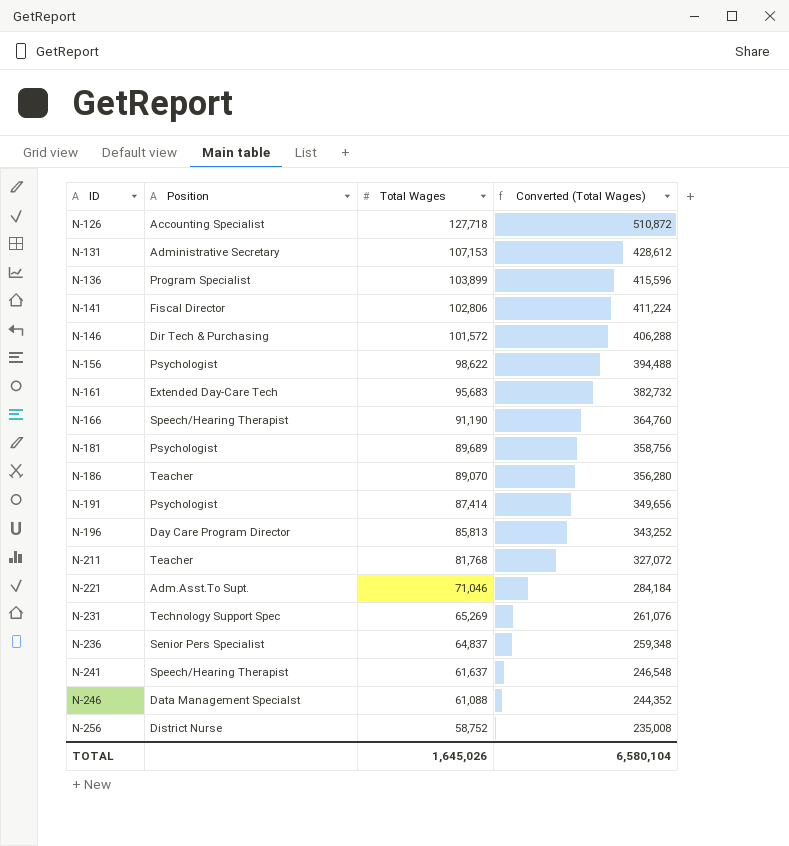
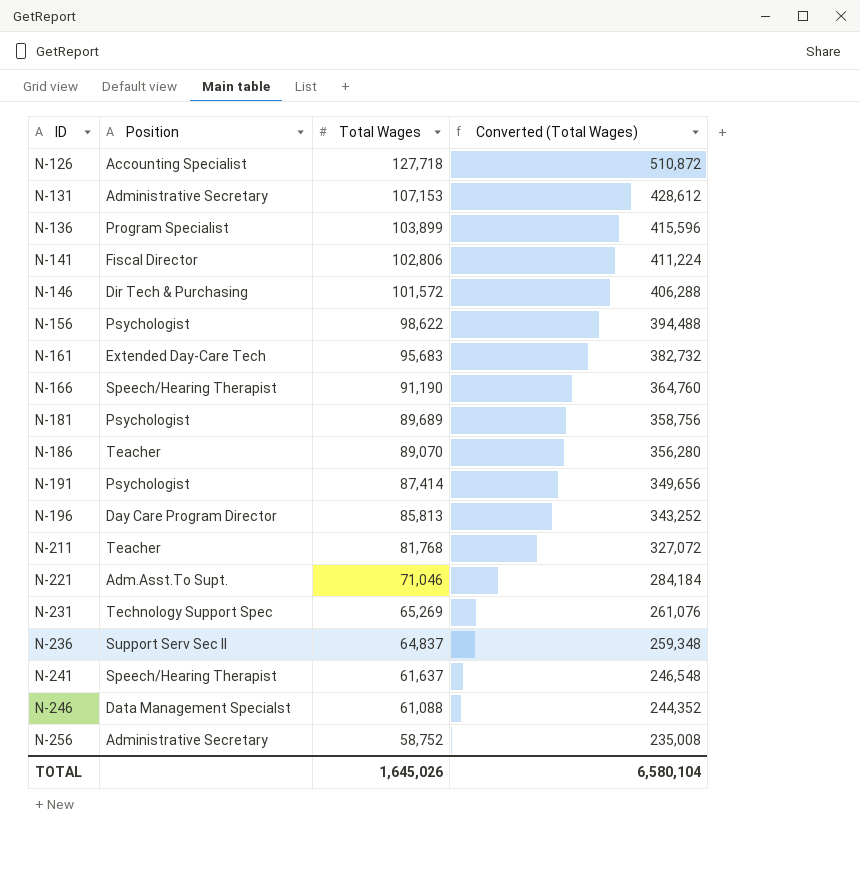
N-236 | Position: Senior Pers Specialist -> Support Serv Sec II
N-256 | Position: District Nurse -> Administrative Secretary

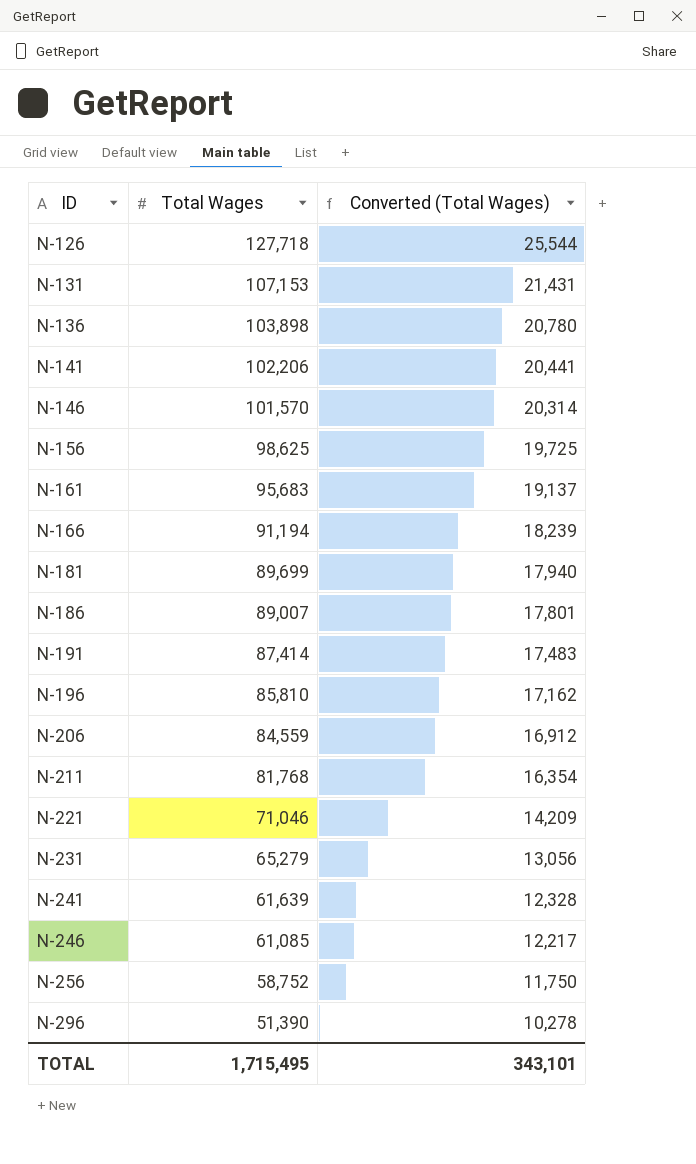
column Position | position: 2 -> none
column Converted (Total Wages) | formula: [Total Wages] * 4 -> [Total Wages] * 0.2
row N-236: Support Serv Sec II | 64,837 | 259,348 -> none
N-136 | Total Wages: 103,899 -> 103,898
N-141 | Total Wages: 102,806 -> 102,206
N-146 | Total Wages: 101,572 -> 101,570
N-156 | Total Wages: 98,622 -> 98,625
N-166 | Total Wages: 91,190 -> 91,194
N-181 | Total Wages: 89,689 -> 89,699
N-186 | Total Wages: 89,070 -> 89,007
N-196 | Total Wages: 85,813 -> 85,810
row N-206: none -> 84,559 | 16,912
N-231 | Total Wages: 65,269 -> 65,279
N-241 | Total Wages: 61,637 -> 61,639
N-246 | Total Wages: 61,088 -> 61,085
row N-296: none -> 51,390 | 10,278
TOTAL | Total Wages: 1,645,026 -> 1,715,495
TOTAL | Converted (Total Wages): 6,580,104 -> 343,101

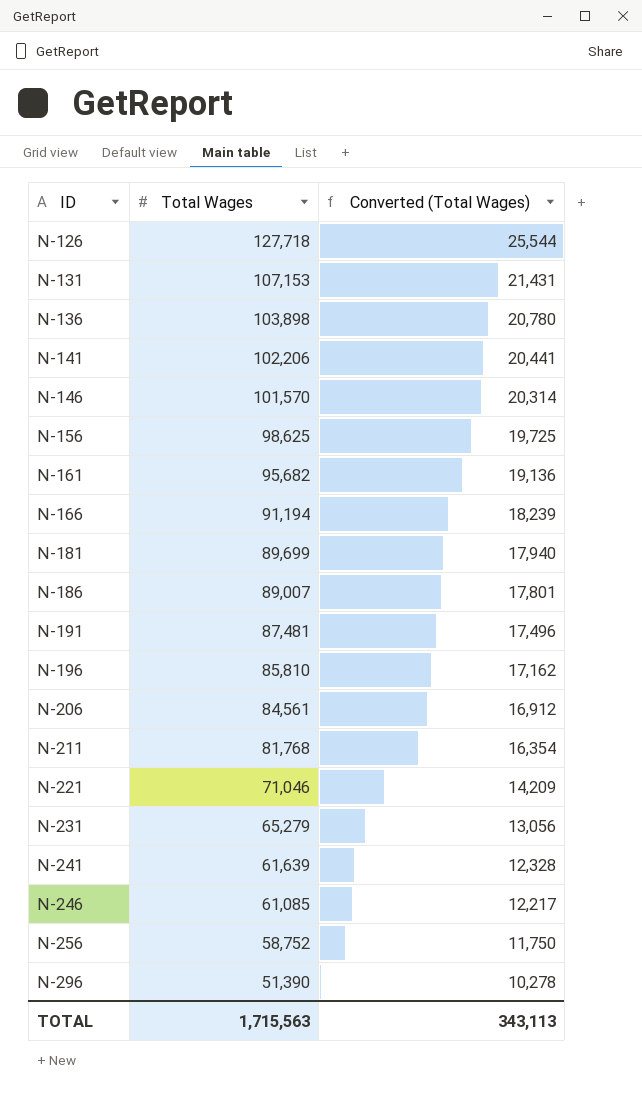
N-161 | Total Wages: 95,683 -> 95,682
N-161 | Converted (Total Wages): 19,137 -> 19,136
N-191 | Total Wages: 87,414 -> 87,481
N-191 | Converted (Total Wages): 17,483 -> 17,496
N-206 | Total Wages: 84,559 -> 84,561
TOTAL | Total Wages: 1,715,495 -> 1,715,563
TOTAL | Converted (Total Wages): 343,101 -> 343,113

